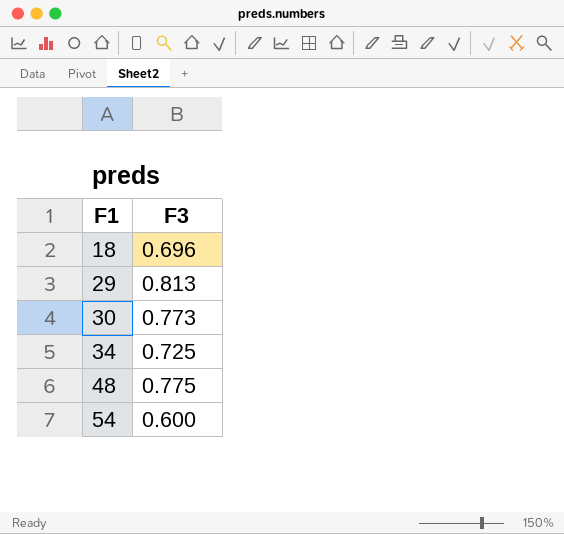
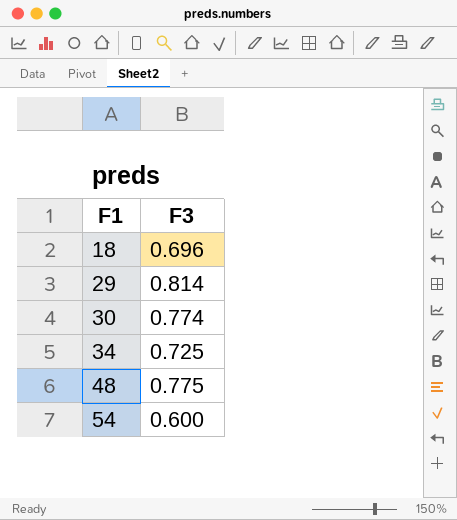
29 | F3: 0.813 -> 0.814
30 | F3: 0.773 -> 0.774

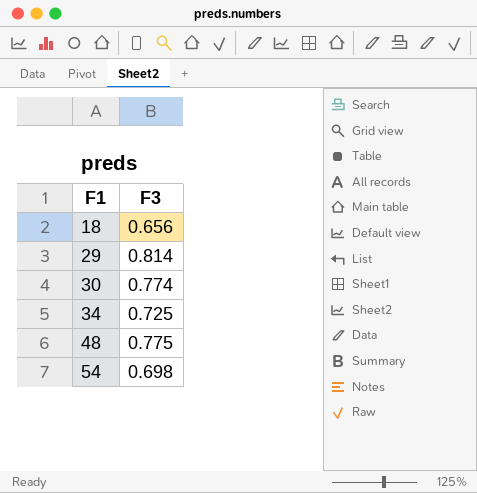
18 | F3: 0.696 -> 0.656
54 | F3: 0.600 -> 0.698

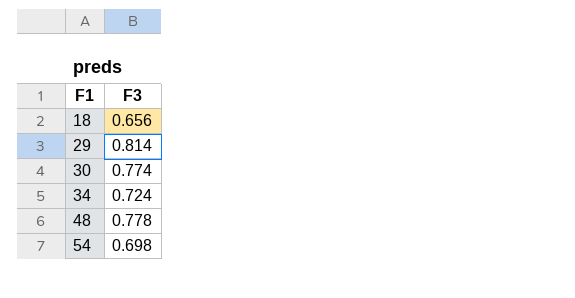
34 | F3: 0.725 -> 0.724
48 | F3: 0.775 -> 0.778

